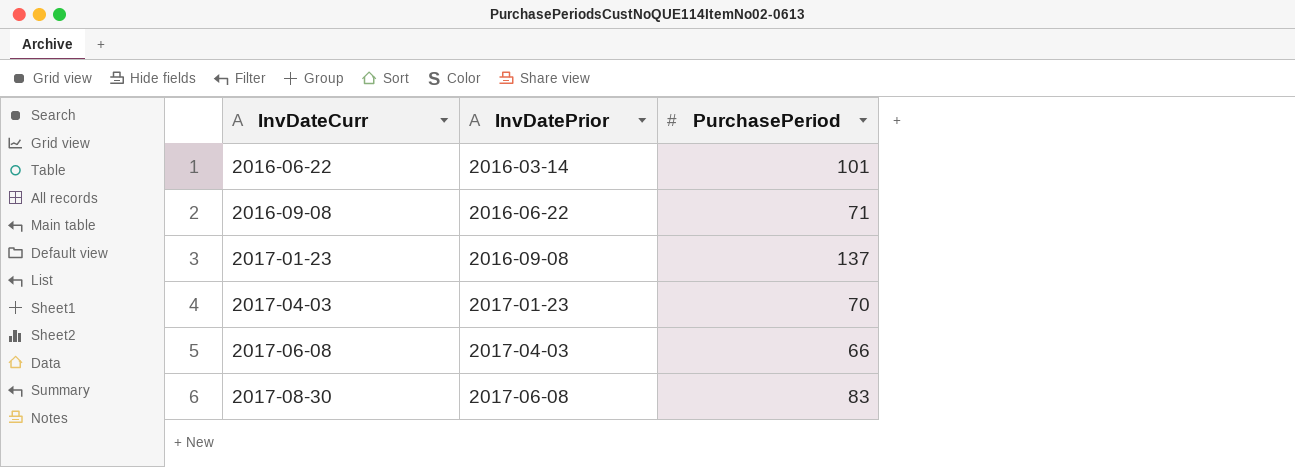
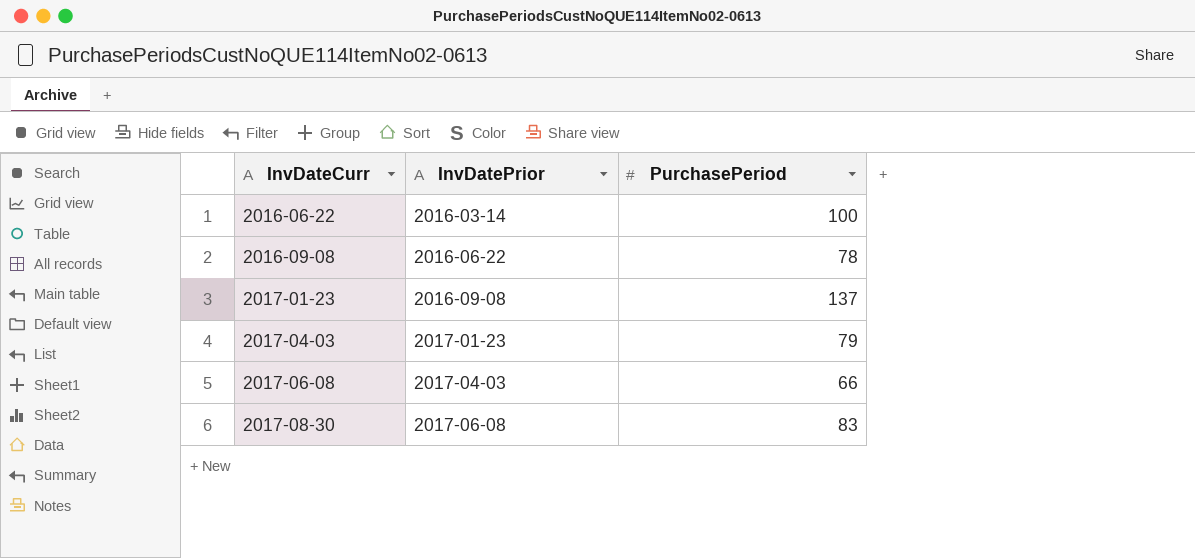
2016-06-22 | PurchasePeriod: 101 -> 100
2016-09-08 | PurchasePeriod: 71 -> 78
2017-04-03 | PurchasePeriod: 70 -> 79

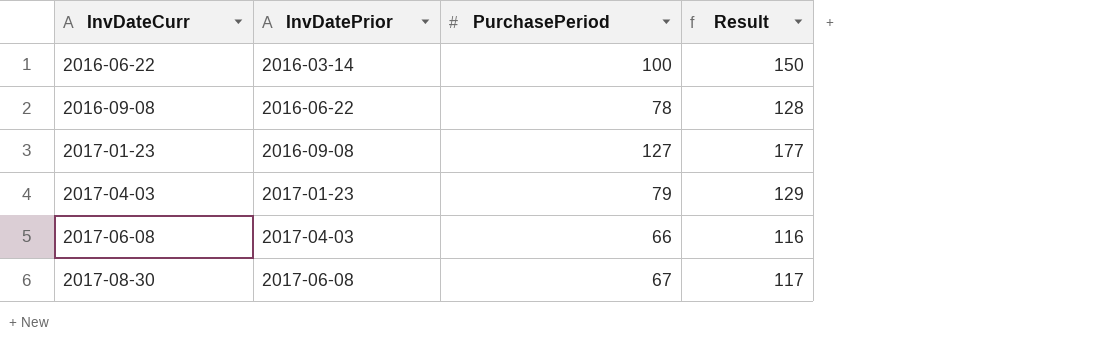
column Result | formula: none -> [PurchasePeriod] + 50
2017-01-23 | PurchasePeriod: 137 -> 127
2017-08-30 | PurchasePeriod: 83 -> 67

